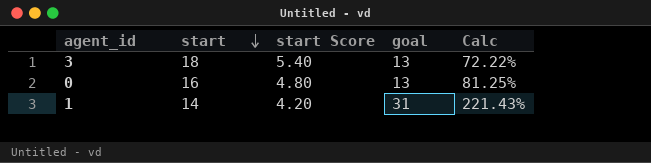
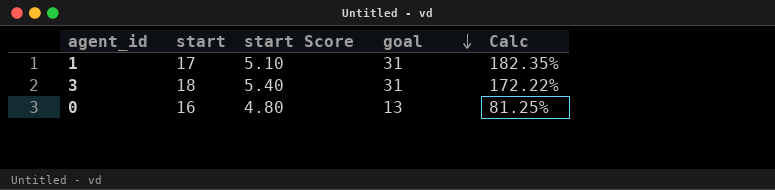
row order: start descending -> goal descending
1 | start: 14 -> 17
1 | start Score: 4.20 -> 5.10
1 | Calc: 221.43% -> 182.35%
3 | goal: 13 -> 31
3 | Calc: 72.22% -> 172.22%

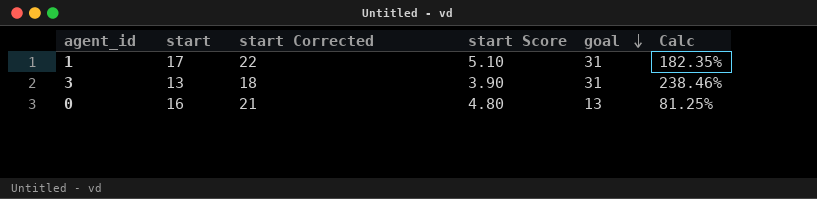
column start Corrected | formula: none -> [start] + 5
3 | start: 18 -> 13
3 | start Score: 5.40 -> 3.90
3 | Calc: 172.22% -> 238.46%

